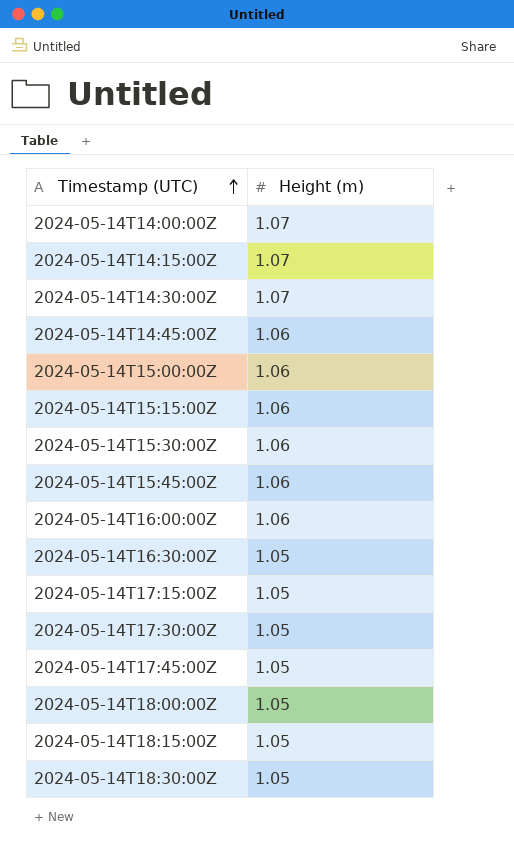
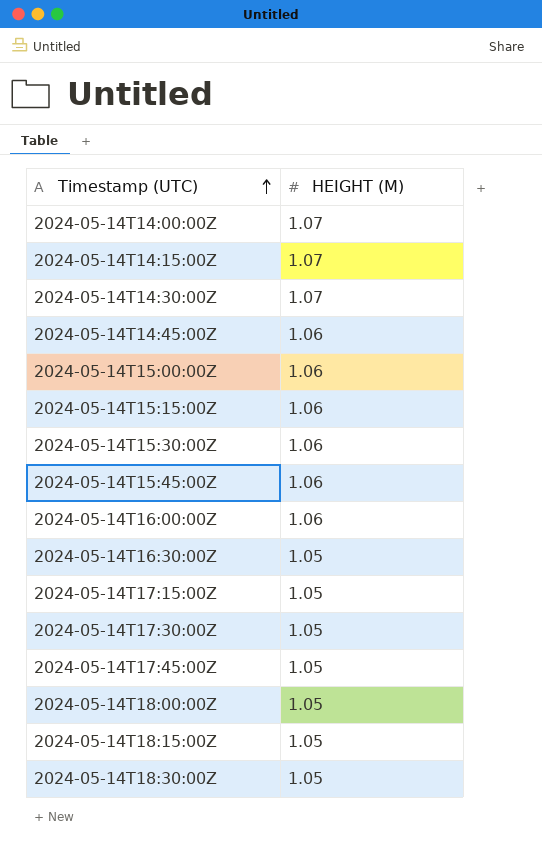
column name: Height (m) -> HEIGHT (M)

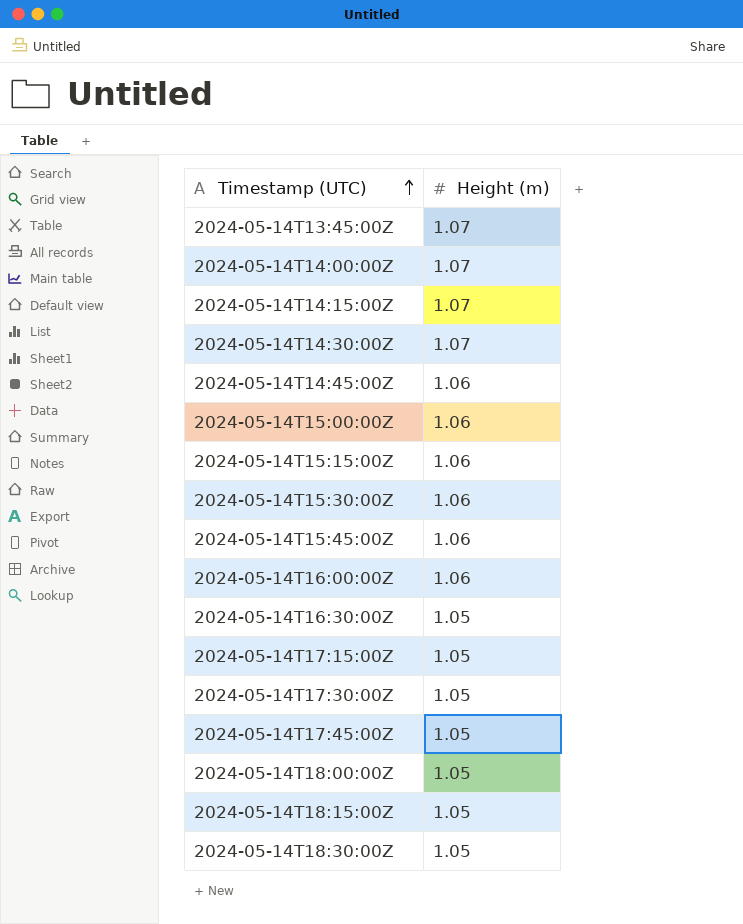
column name: HEIGHT (M) -> Height (m)
row 2024-05-14T13:45:00Z: none -> 1.07

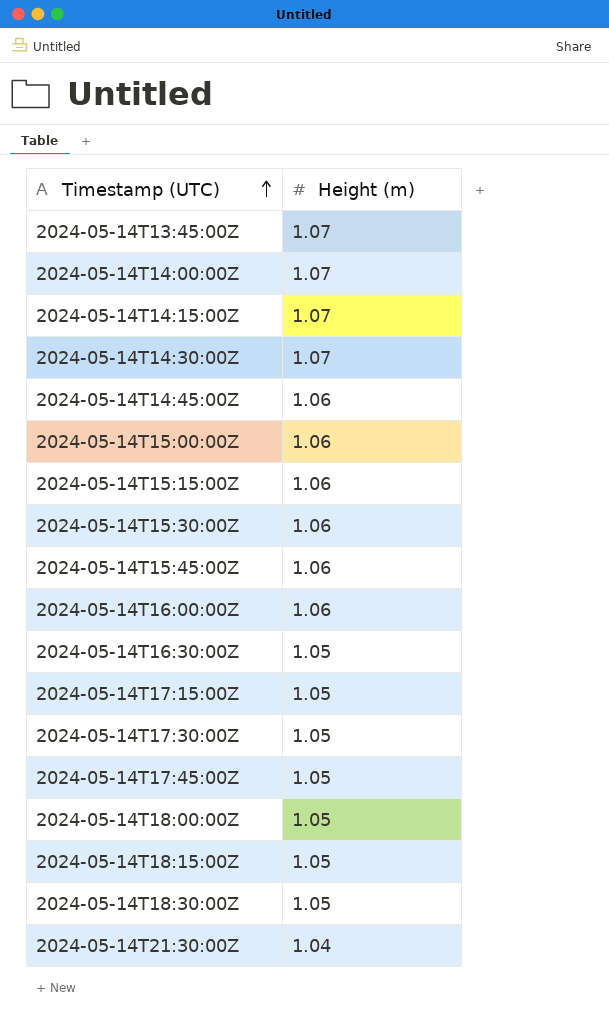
row 2024-05-14T21:30:00Z: none -> 1.04

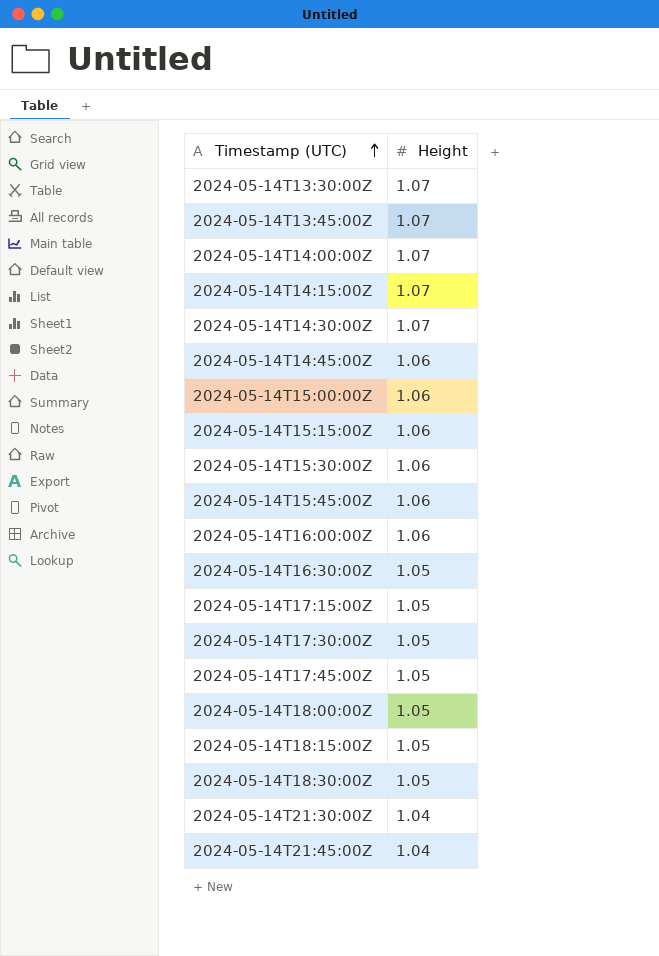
column name: Height (m) -> Height
row 2024-05-14T13:30:00Z: none -> 1.07
row 2024-05-14T21:45:00Z: none -> 1.04

